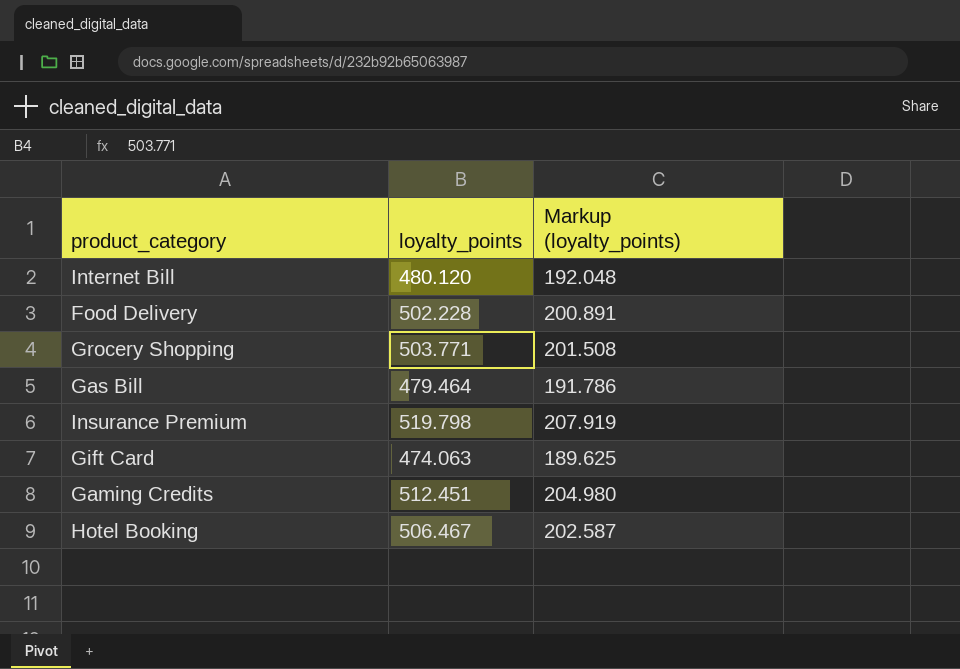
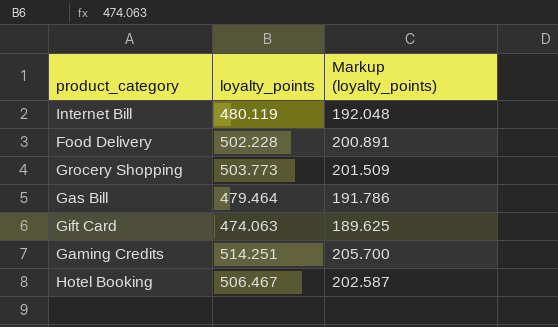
row Insurance Premium: 519.798 | 207.919 -> none
Internet Bill | loyalty_points: 480.120 -> 480.119
Grocery Shopping | loyalty_points: 503.771 -> 503.773
Grocery Shopping | Markup (loyalty_points): 201.508 -> 201.509
Gaming Credits | loyalty_points: 512.451 -> 514.251
Gaming Credits | Markup (loyalty_points): 204.980 -> 205.700

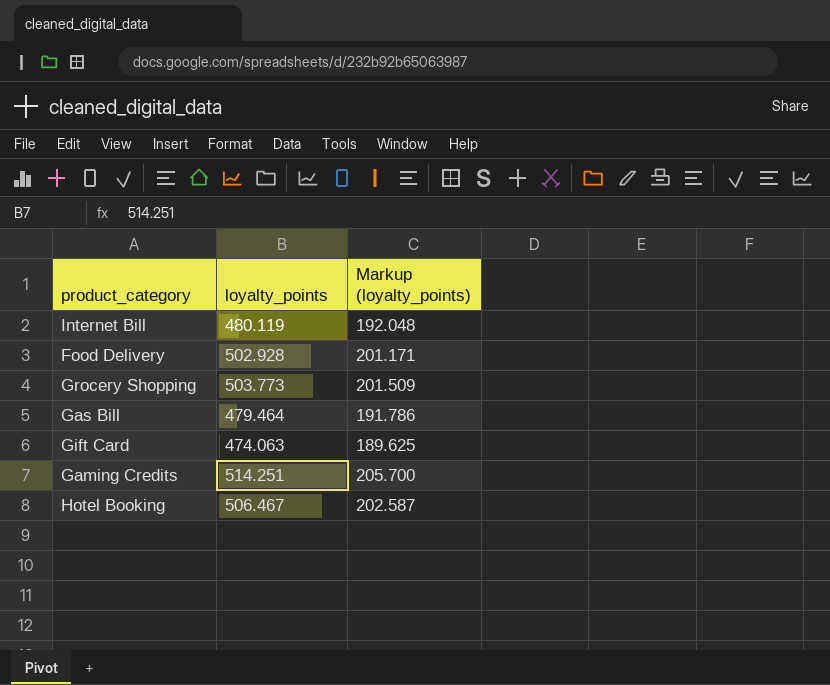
Food Delivery | loyalty_points: 502.228 -> 502.928
Food Delivery | Markup (loyalty_points): 200.891 -> 201.171

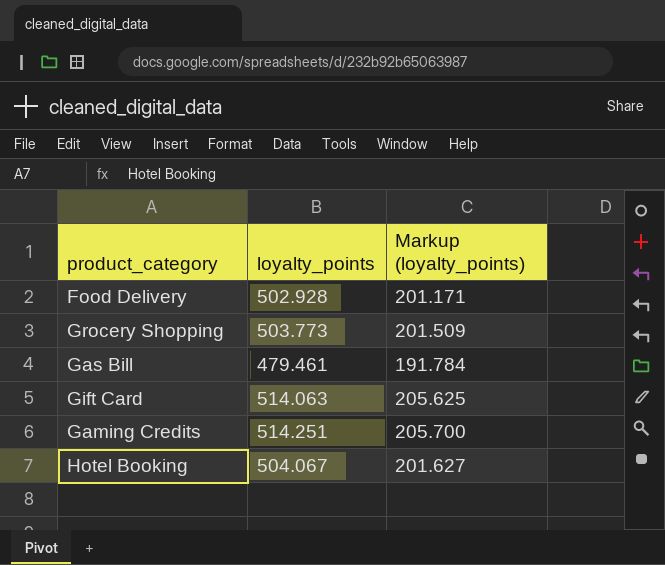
row Internet Bill: 480.119 | 192.048 -> none
Gas Bill | loyalty_points: 479.464 -> 479.461
Gas Bill | Markup (loyalty_points): 191.786 -> 191.784
Gift Card | loyalty_points: 474.063 -> 514.063
Gift Card | Markup (loyalty_points): 189.625 -> 205.625
Hotel Booking | loyalty_points: 506.467 -> 504.067
Hotel Booking | Markup (loyalty_points): 202.587 -> 201.627

